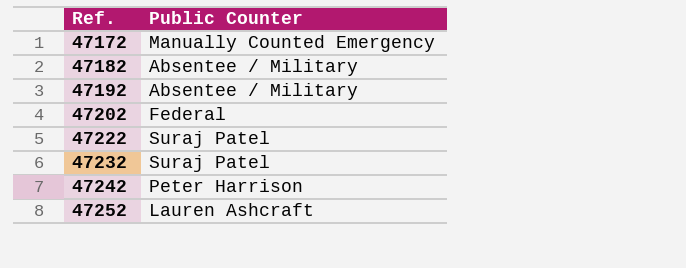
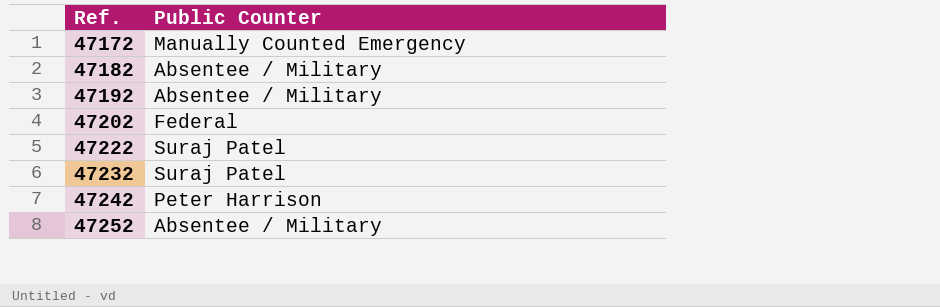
47252 | Public Counter: Lauren Ashcraft -> Absentee / Military

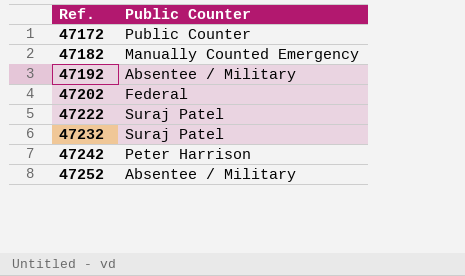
47172 | Public Counter: Manually Counted Emergency -> Public Counter
47182 | Public Counter: Absentee / Military -> Manually Counted Emergency

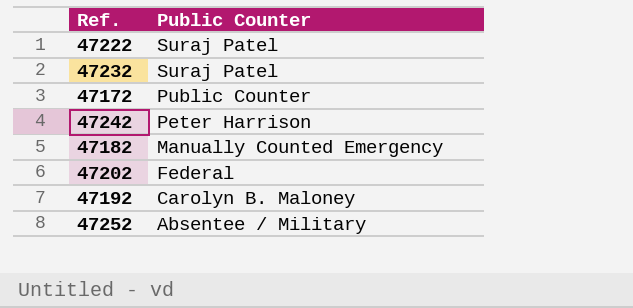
row order: Ref. ascending -> Public Counter descending
47192 | Public Counter: Absentee / Military -> Carolyn B. Maloney

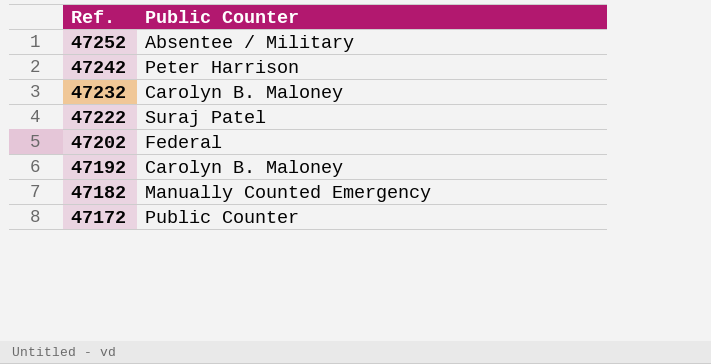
row order: Public Counter descending -> Ref. descending
47232 | Public Counter: Suraj Patel -> Carolyn B. Maloney

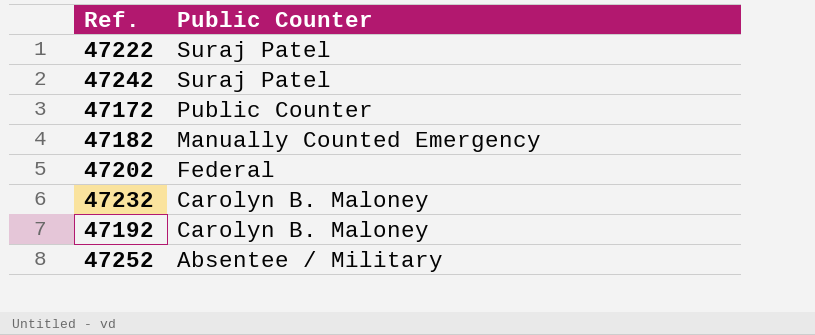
row order: Ref. descending -> Public Counter descending
47242 | Public Counter: Peter Harrison -> Suraj Patel

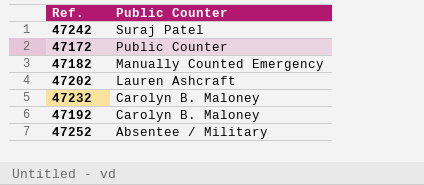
row 47222: Suraj Patel -> none
47202 | Public Counter: Federal -> Lauren Ashcraft

